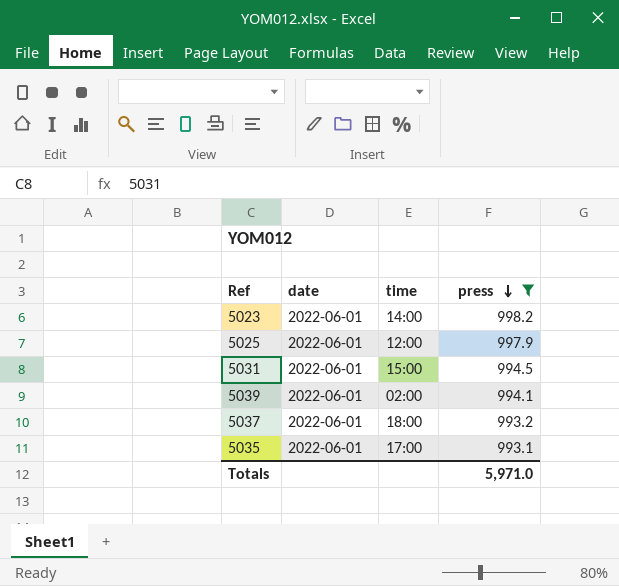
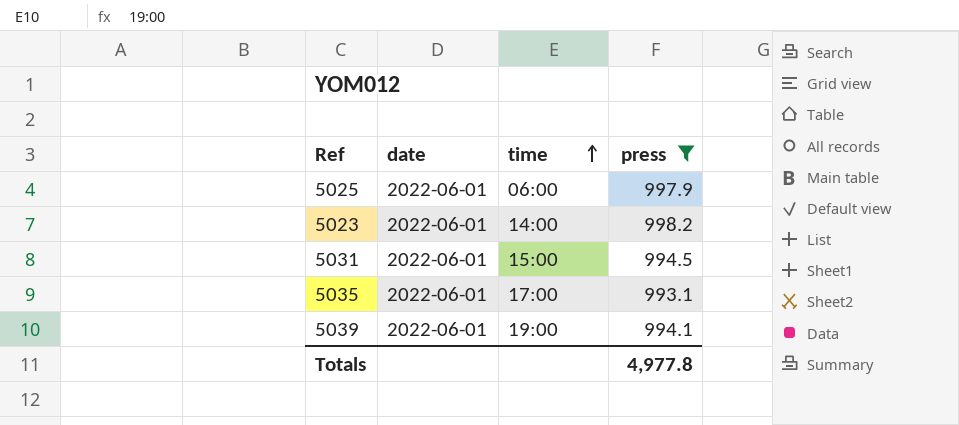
row order: press descending -> time ascending
row 5037: 2022-06-01 | 18:00 | 993.2 -> none
5025 | time: 12:00 -> 06:00
5039 | time: 02:00 -> 19:00
Totals | press: 5,971.0 -> 4,977.8

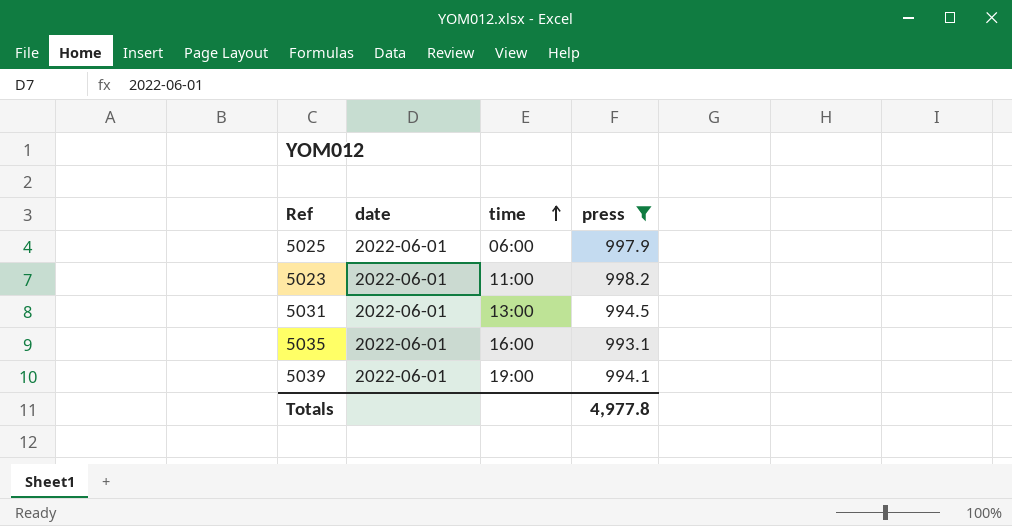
5023 | time: 14:00 -> 11:00
5031 | time: 15:00 -> 13:00
5035 | time: 17:00 -> 16:00

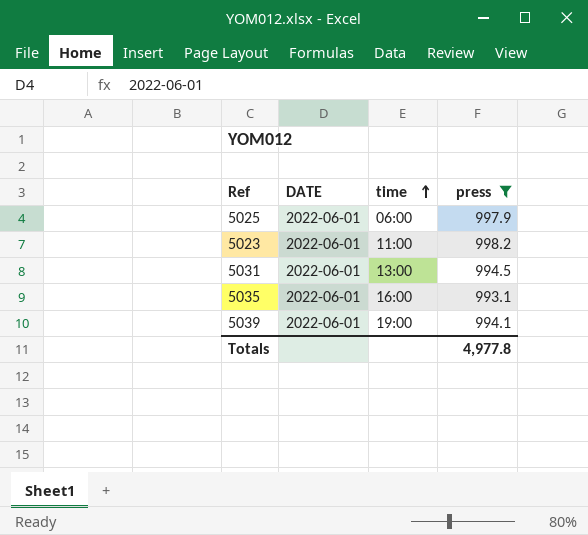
column name: date -> DATE

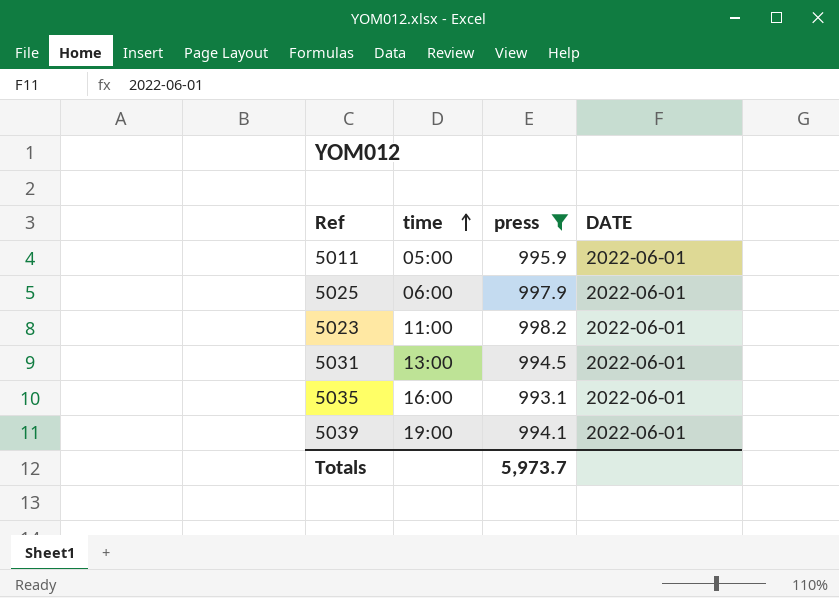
column DATE | position: 2 -> 4
row 5011: none -> 05:00 | 995.9 | 2022-06-01
Totals | press: 4,977.8 -> 5,973.7

